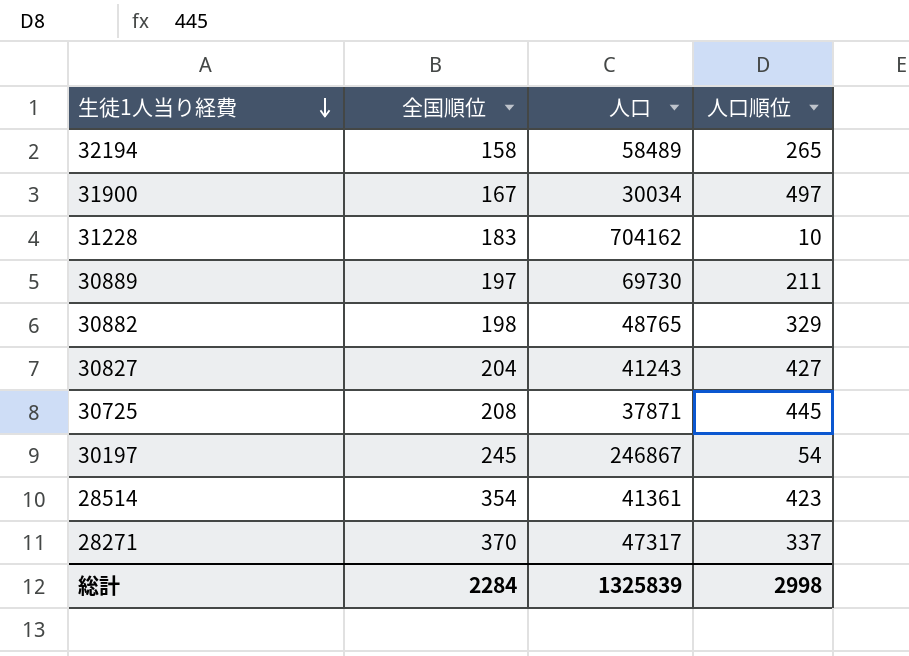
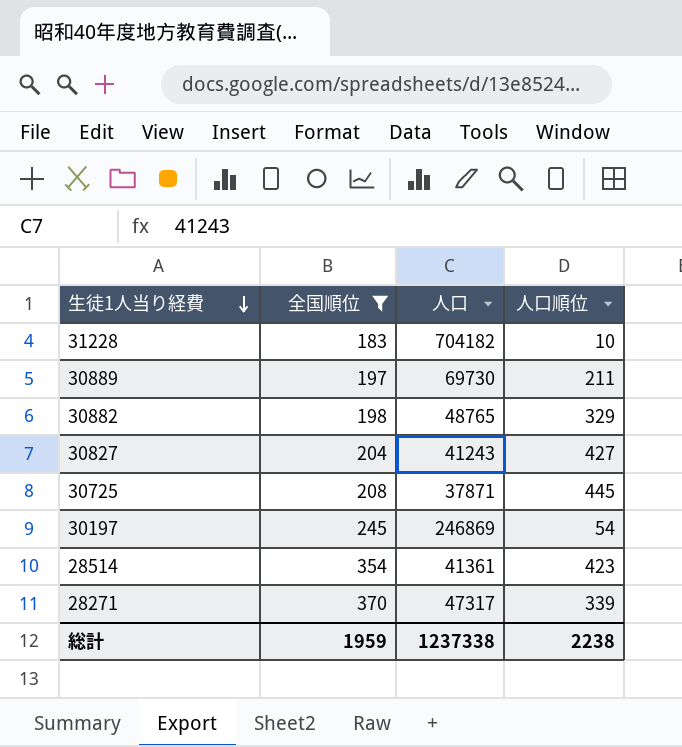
filter: none -> 全国順位 >= 183
31228 | 人口: 704162 -> 704182
30197 | 人口: 246867 -> 246869
28271 | 人口順位: 337 -> 339
総計 | 全国順位: 2284 -> 1959
総計 | 人口: 1325839 -> 1237338
総計 | 人口順位: 2998 -> 2238

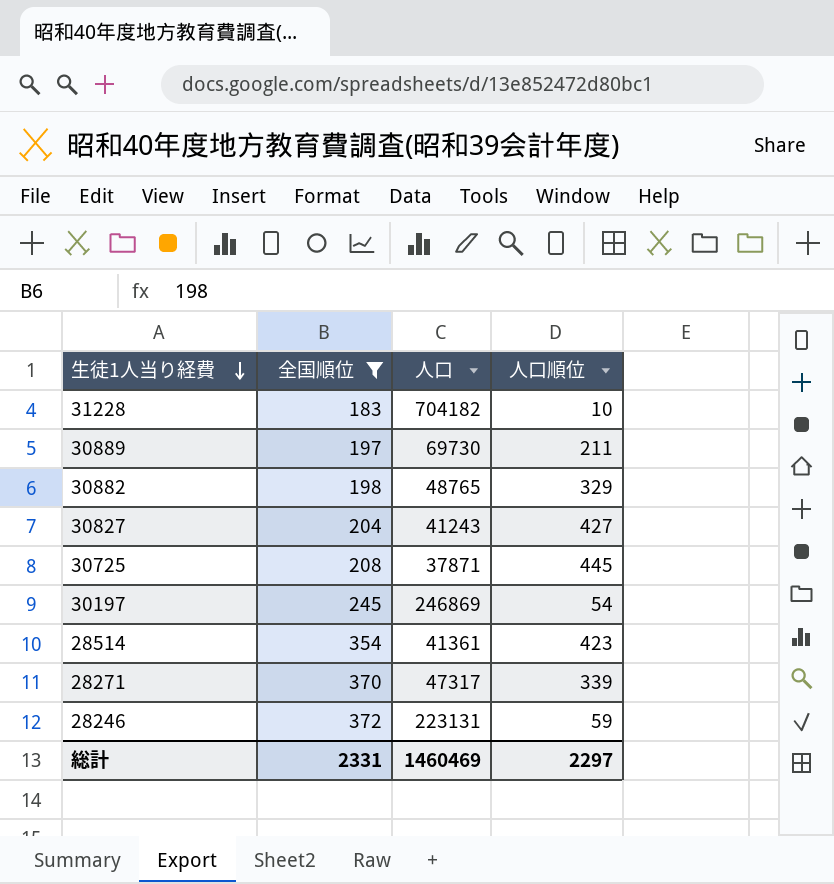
row 28246: none -> 372 | 223131 | 59
総計 | 全国順位: 1959 -> 2331
総計 | 人口: 1237338 -> 1460469
総計 | 人口順位: 2238 -> 2297

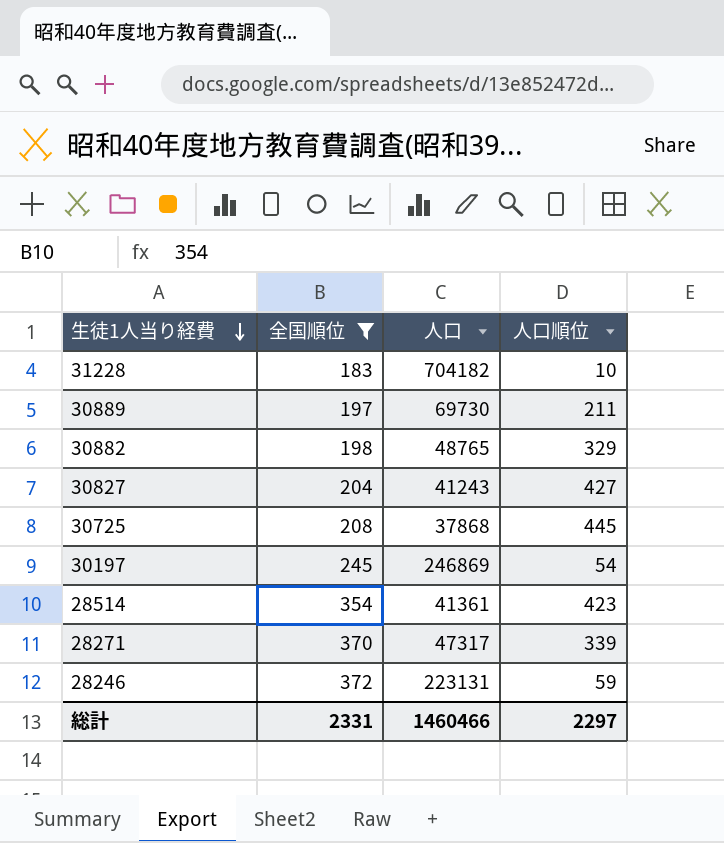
30725 | 人口: 37871 -> 37868
総計 | 人口: 1460469 -> 1460466

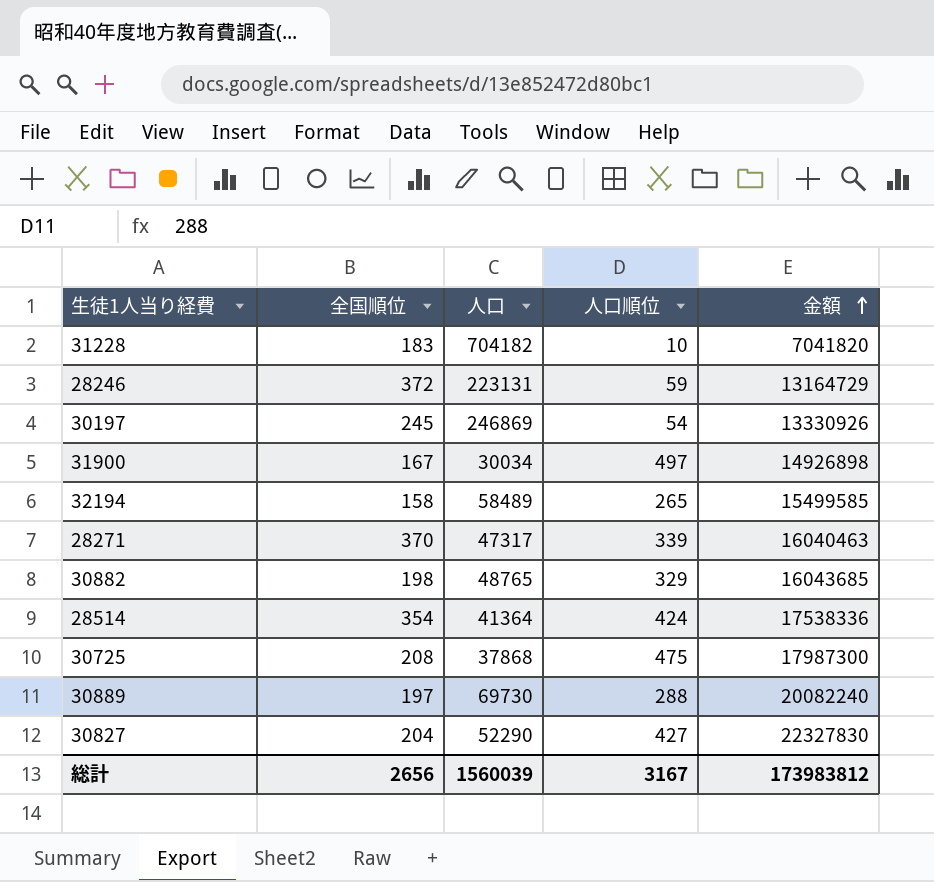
filter: 全国順位 >= 183 -> none
row order: 生徒1人当り経費 descending -> 金額 ascending
column 金額 | formula: none -> [人口] * [人口順位]
28514 | 人口: 41361 -> 41364
28514 | 人口順位: 423 -> 424
30725 | 人口順位: 445 -> 475
30889 | 人口順位: 211 -> 288
30827 | 人口: 41243 -> 52290
総計 | 全国順位: 2331 -> 2656
総計 | 人口: 1460466 -> 1560039
総計 | 人口順位: 2297 -> 3167

